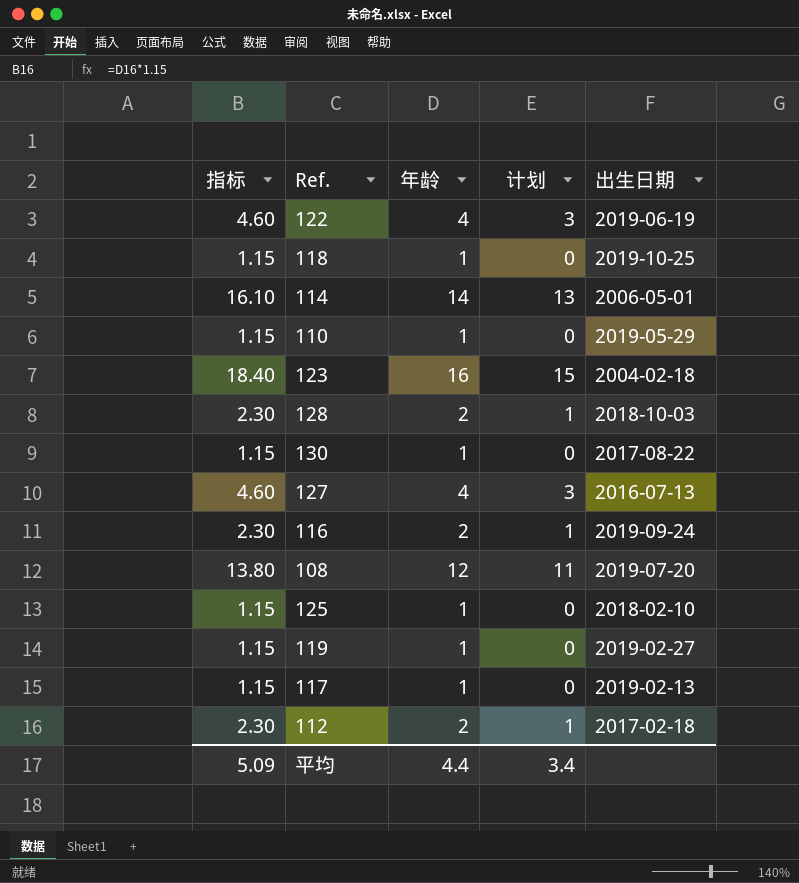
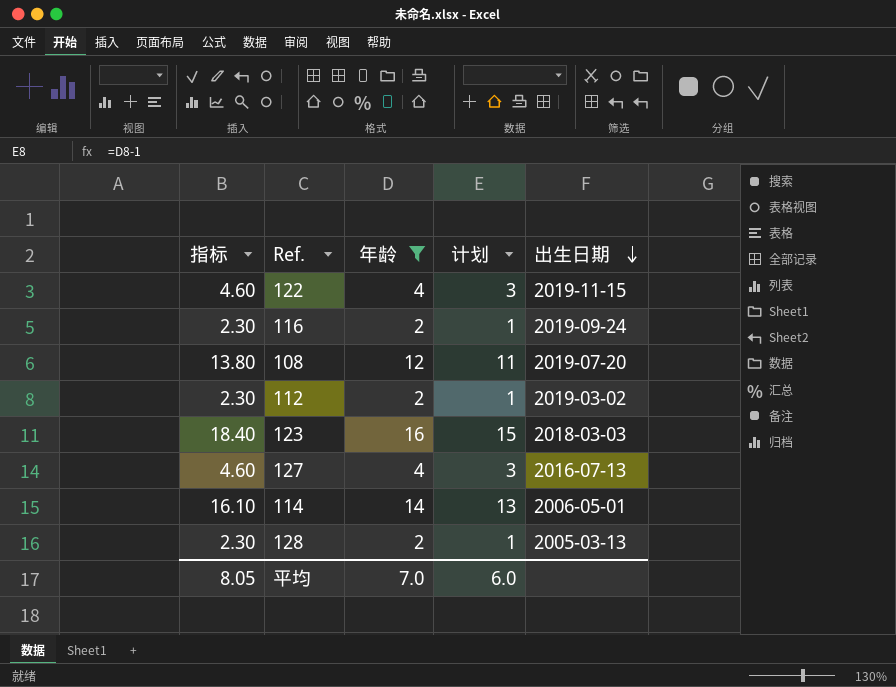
filter: none -> 年龄 != 1
row order: none -> 出生日期 descending
122 | 出生日期: 2019-06-19 -> 2019-11-15
112 | 出生日期: 2017-02-18 -> 2019-03-02
123 | 出生日期: 2004-02-18 -> 2018-03-03
128 | 出生日期: 2018-10-03 -> 2005-03-13
平均 | 指标: 5.09 -> 8.05
平均 | 年龄: 4.4 -> 7.0
平均 | 计划: 3.4 -> 6.0

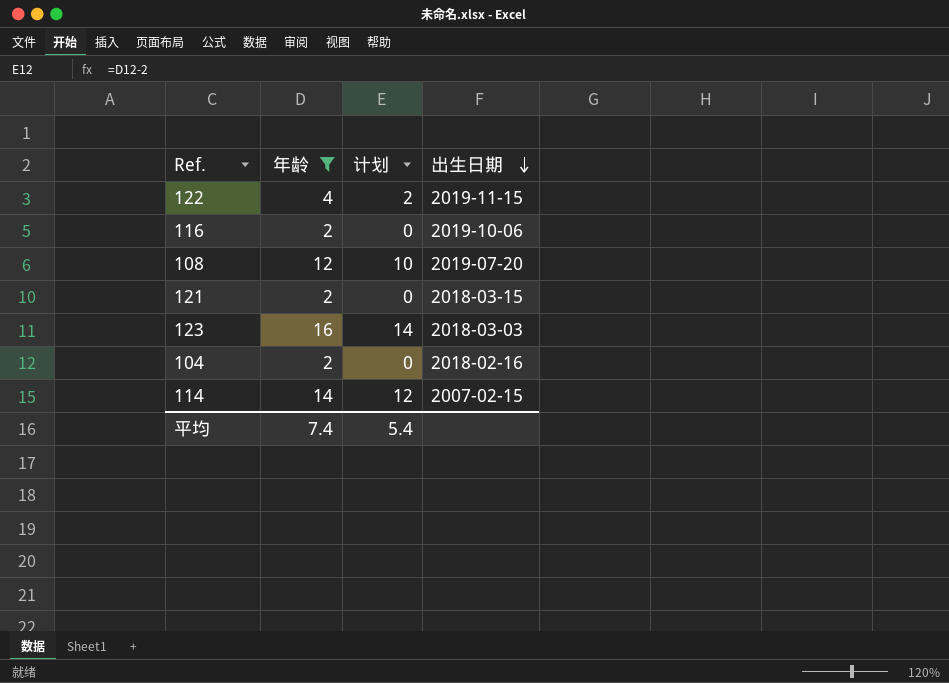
column 指标 | formula: [年龄] * 1.15 -> none
column 计划 | formula: [年龄] - 1 -> [年龄] - 2
row 112: 2.30 | 2 | 1 | 2019-03-02 -> none
row 127: 4.60 | 4 | 3 | 2016-07-13 -> none
row 128: 2.30 | 2 | 1 | 2005-03-13 -> none
116 | 出生日期: 2019-09-24 -> 2019-10-06
row 121: none -> 2 | 0 | 2018-03-15
row 104: none -> 2 | 0 | 2018-02-16
114 | 出生日期: 2006-05-01 -> 2007-02-15
平均 | 年龄: 7.0 -> 7.4
平均 | 计划: 6.0 -> 5.4

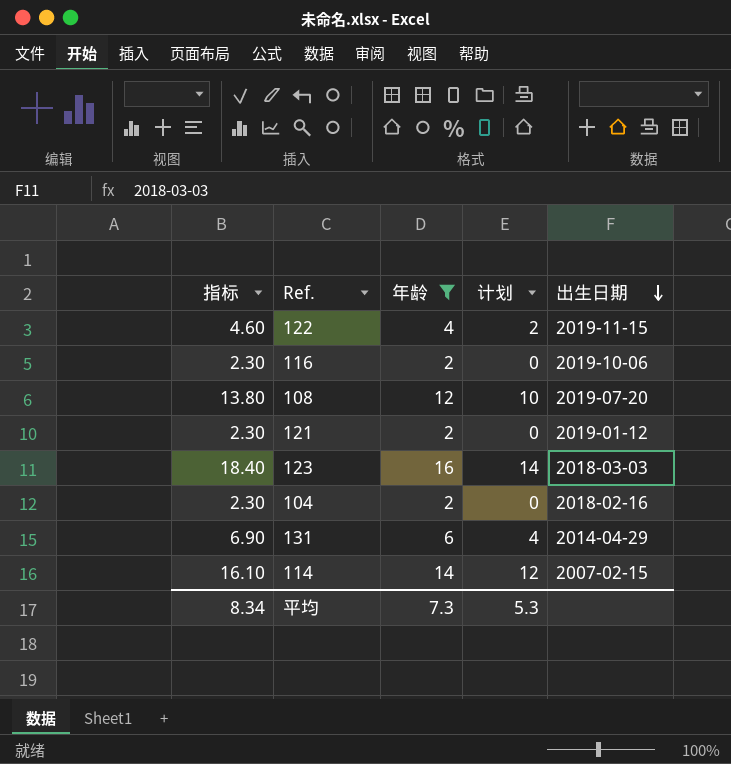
column 指标 | formula: none -> [年龄] * 1.15
121 | 出生日期: 2018-03-15 -> 2019-01-12
row 131: none -> 6.90 | 6 | 4 | 2014-04-29
平均 | 年龄: 7.4 -> 7.3
平均 | 计划: 5.4 -> 5.3

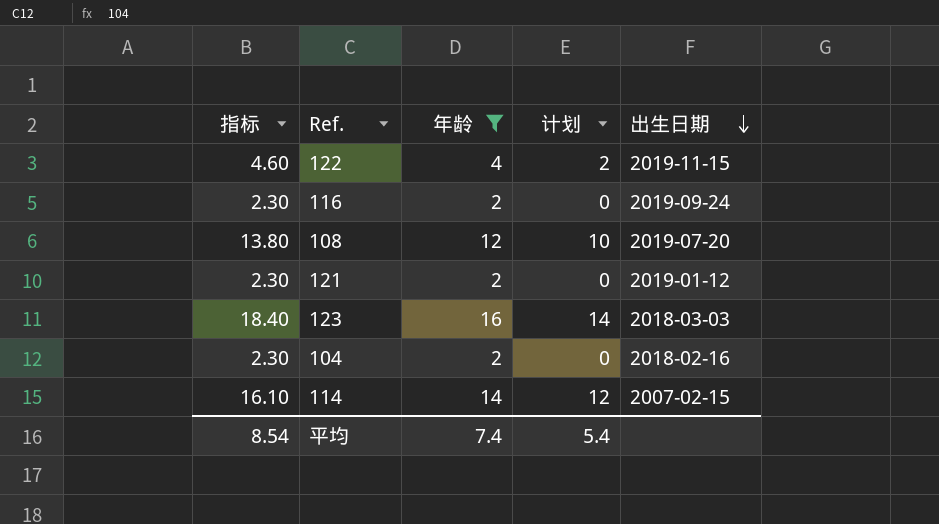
row 131: 6.90 | 6 | 4 | 2014-04-29 -> none
116 | 出生日期: 2019-10-06 -> 2019-09-24
平均 | 指标: 8.34 -> 8.54
平均 | 年龄: 7.3 -> 7.4
平均 | 计划: 5.3 -> 5.4

